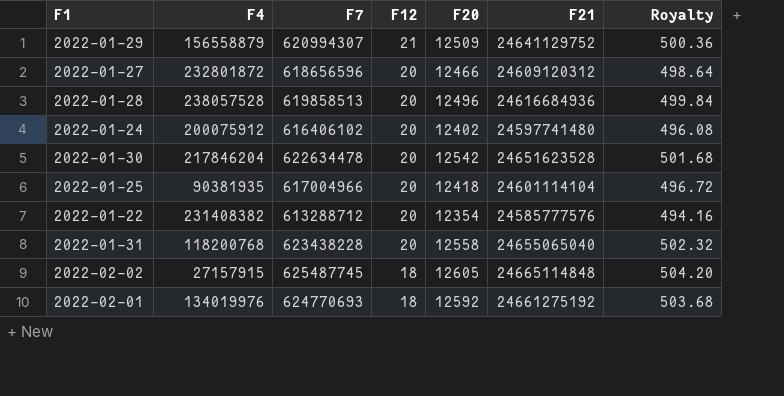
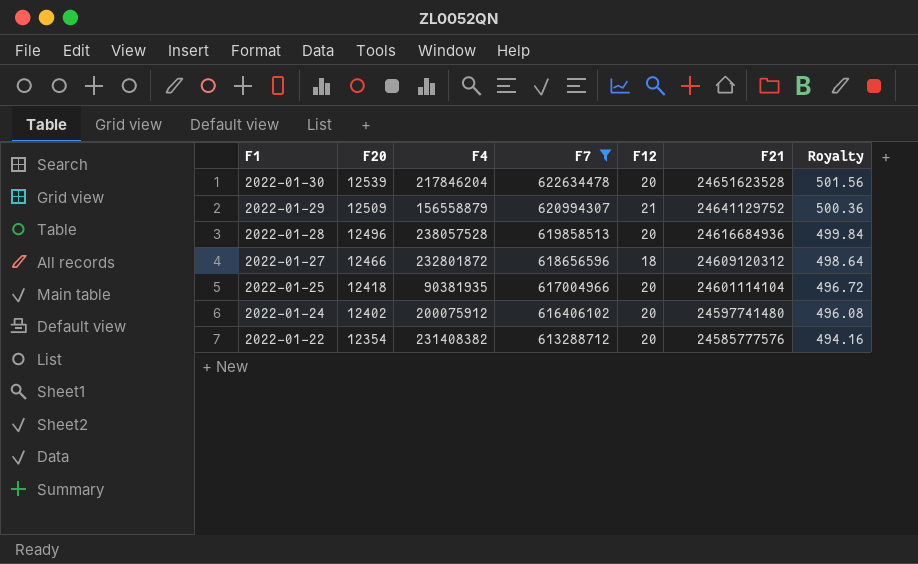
filter: none -> F7 <= 622634478
row order: F12 descending -> F1 descending
column F20 | position: 5 -> 2
2022-01-30 | F20: 12542 -> 12539
2022-01-30 | Royalty: 501.68 -> 501.56
2022-01-27 | F12: 20 -> 18

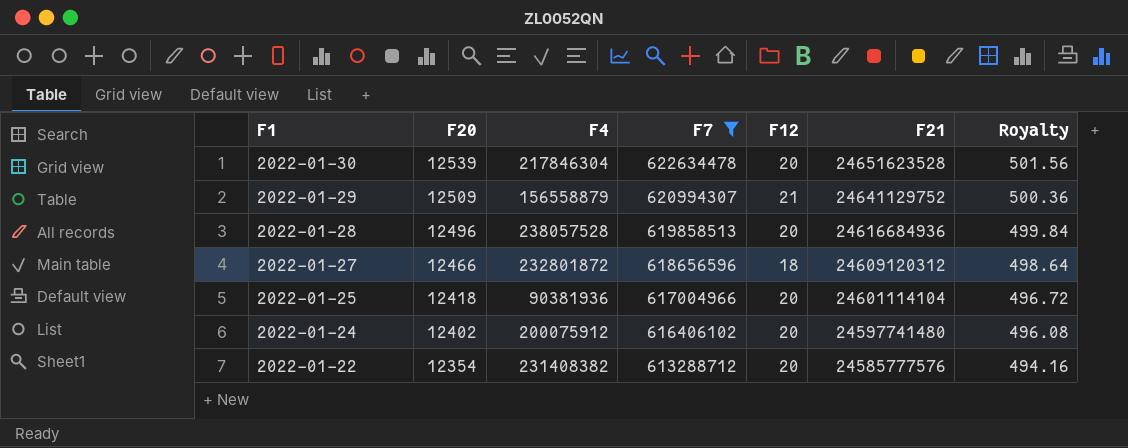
2022-01-30 | F4: 217846204 -> 217846304
2022-01-25 | F4: 90381935 -> 90381936

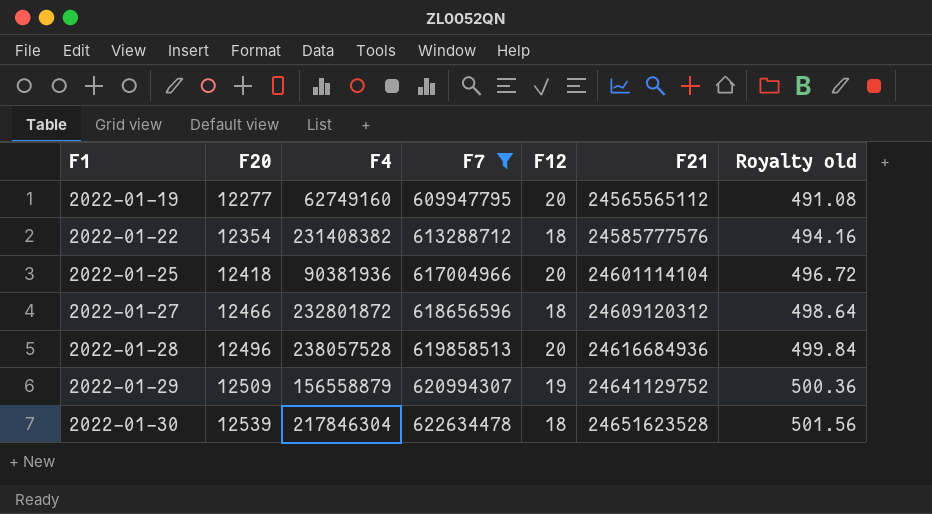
row order: F1 descending -> F1 ascending
column name: Royalty -> Royalty old
row 2022-01-24: 12402 | 200075912 | 616406102 | 20 | 24597741480 | 496.08 -> none
row 2022-01-19: none -> 12277 | 62749160 | 609947795 | 20 | 24565565112 | 491.08
2022-01-22 | F12: 20 -> 18
2022-01-29 | F12: 21 -> 19
2022-01-30 | F12: 20 -> 18

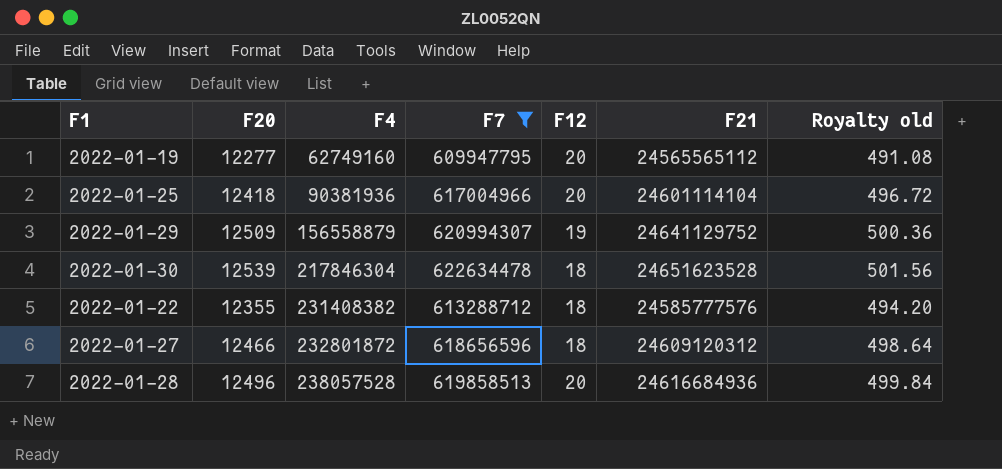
row order: F1 ascending -> F4 ascending
2022-01-22 | F20: 12354 -> 12355
2022-01-22 | Royalty old: 494.16 -> 494.20

